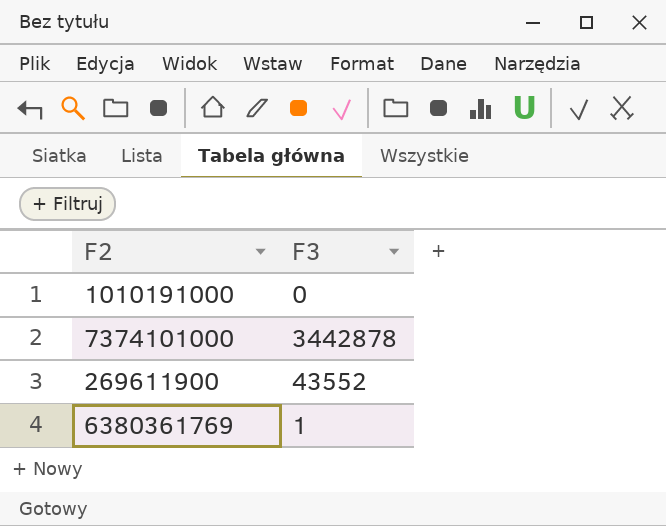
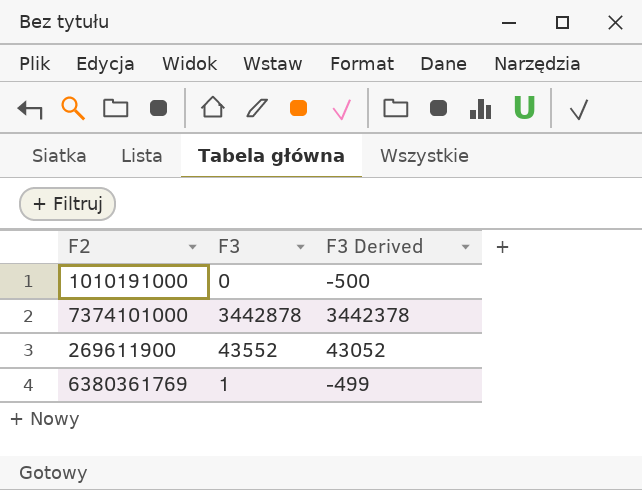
column F3 Derived | formula: none -> [F3] - 500

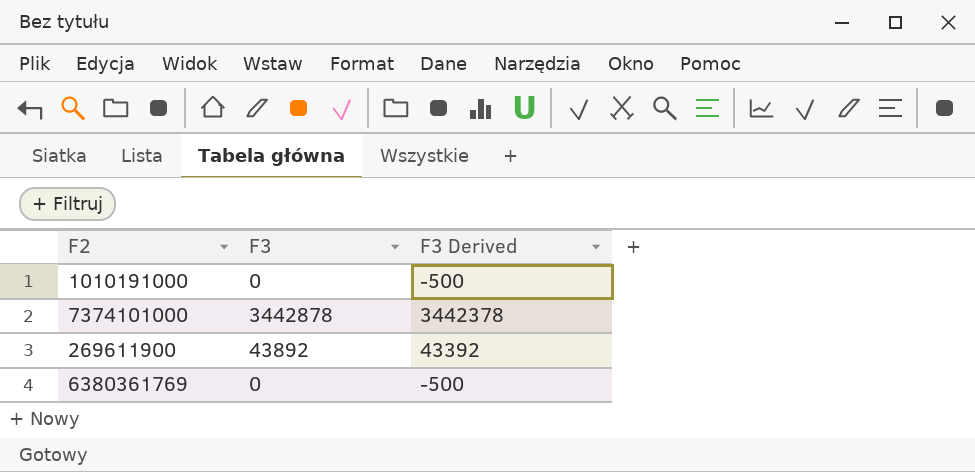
269611900 | F3: 43552 -> 43892
269611900 | F3 Derived: 43052 -> 43392
6380361769 | F3: 1 -> 0
6380361769 | F3 Derived: -499 -> -500

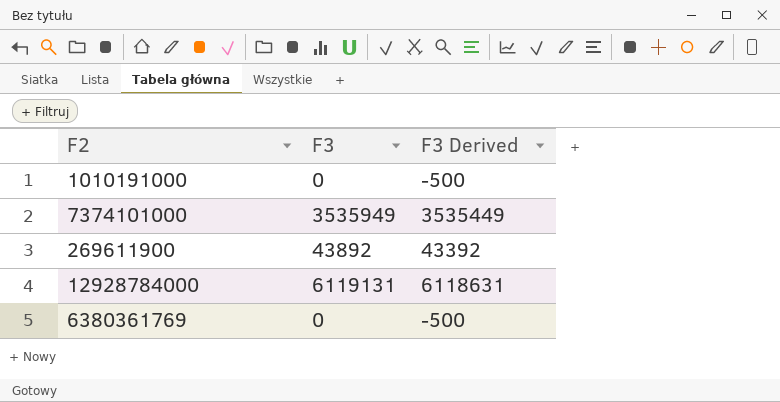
7374101000 | F3: 3442878 -> 3535949
7374101000 | F3 Derived: 3442378 -> 3535449
row 12928784000: none -> 6119131 | 6118631

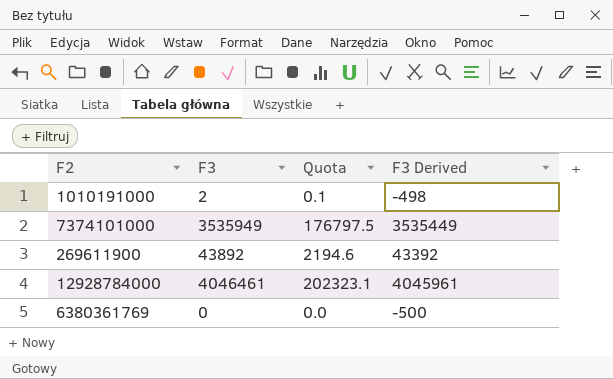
column Quota | formula: none -> [F3] * 0.05
1010191000 | F3: 0 -> 2
1010191000 | F3 Derived: -500 -> -498
12928784000 | F3: 6119131 -> 4046461
12928784000 | F3 Derived: 6118631 -> 4045961

